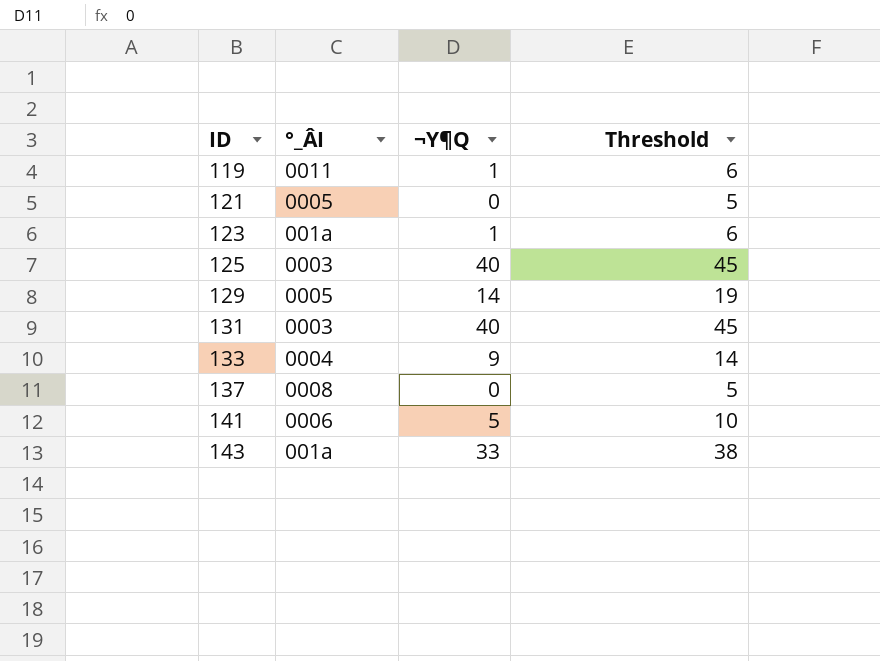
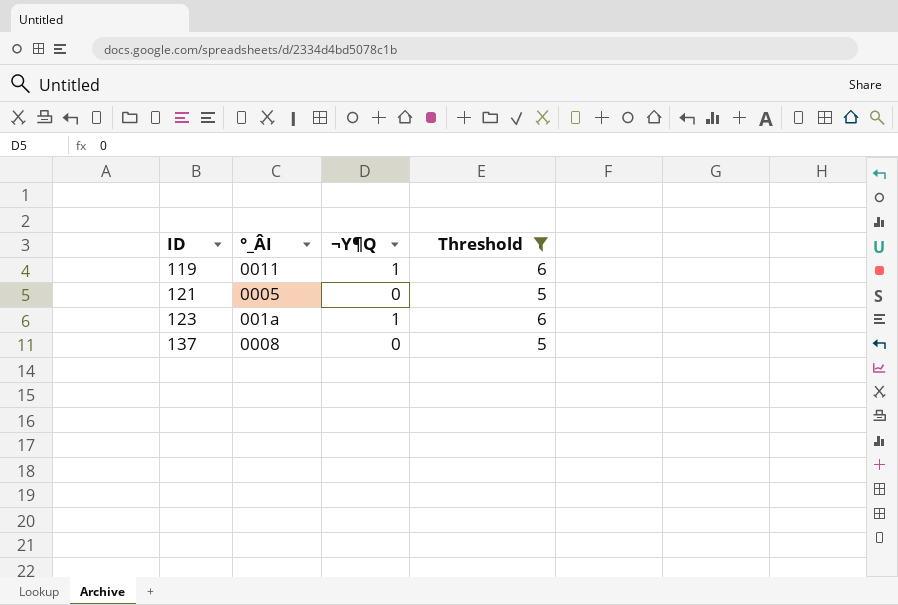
filter: none -> Threshold <= 6

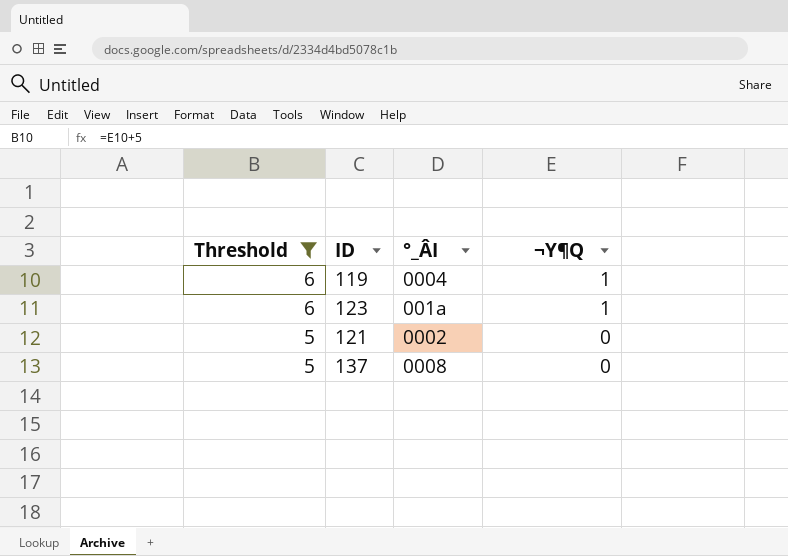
row order: ID ascending -> Threshold descending
column Threshold | position: 4 -> 1
119 | °_ÂI: 0011 -> 0004
121 | °_ÂI: 0005 -> 0002

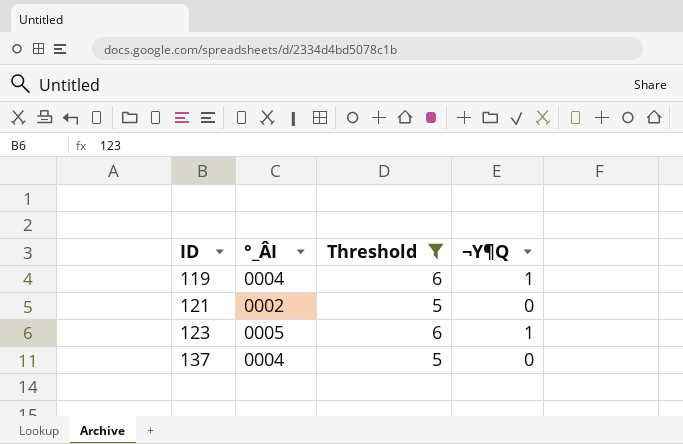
row order: Threshold descending -> ID ascending
column Threshold | position: 1 -> 3
123 | °_ÂI: 001a -> 0005
137 | °_ÂI: 0008 -> 0004

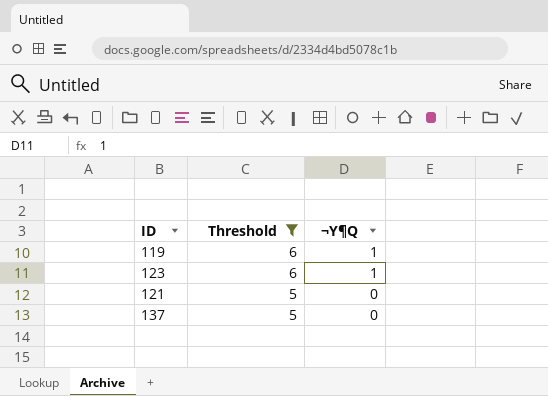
row order: ID ascending -> Threshold descending
column °_ÂI | position: 2 -> none

